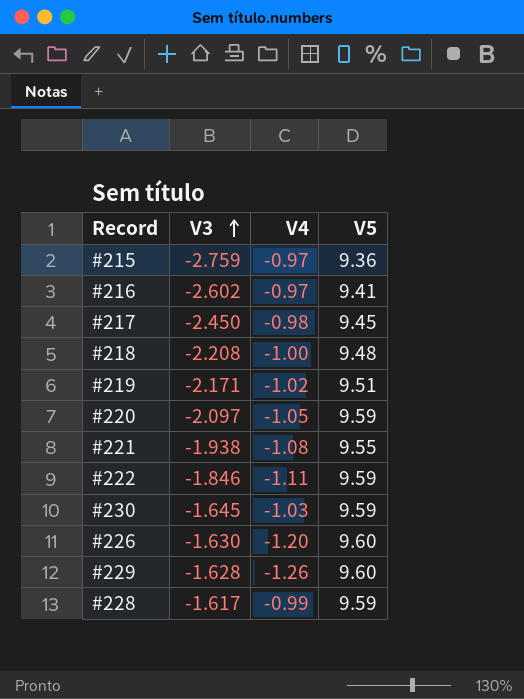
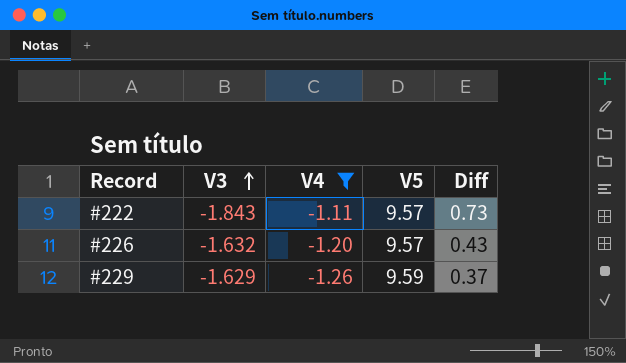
filter: none -> V4 <= -1.11
column Diff | formula: none -> [V4] - [V3]
#222 | V3: -1.846 -> -1.843
#222 | V5: 9.59 -> 9.57
#226 | V3: -1.630 -> -1.632
#226 | V5: 9.60 -> 9.57
#229 | V3: -1.628 -> -1.629
#229 | V5: 9.60 -> 9.59

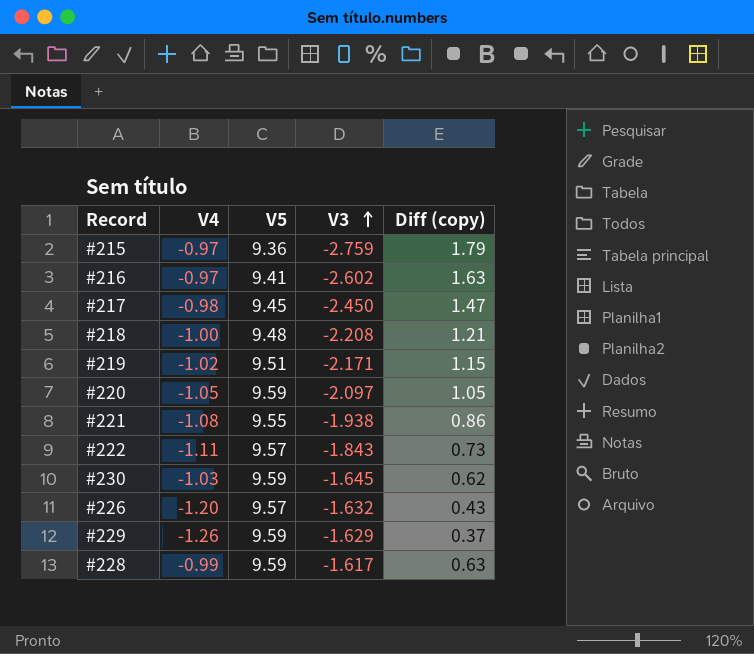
filter: V4 <= -1.11 -> none
column V3 | position: 2 -> 4
column name: Diff -> Diff (copy)

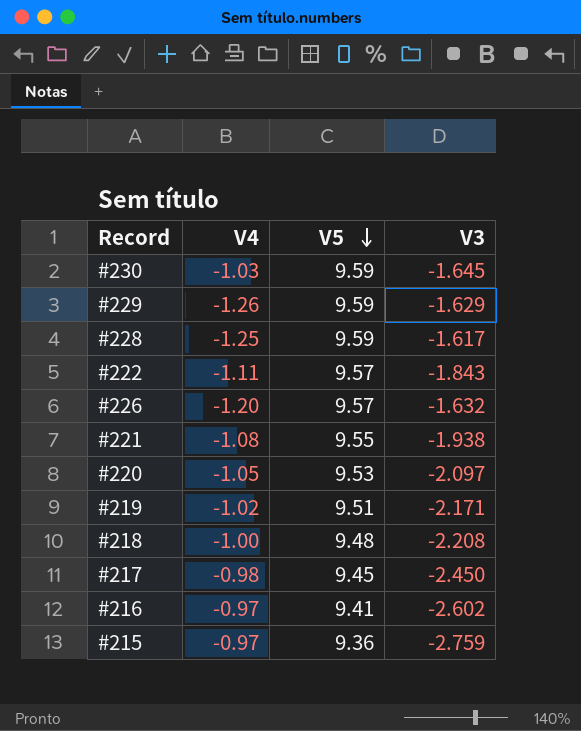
row order: V3 ascending -> V5 descending
column Diff (copy) | formula: [V4] - [V3] -> none
#228 | V4: -0.99 -> -1.25
#220 | V5: 9.59 -> 9.53

